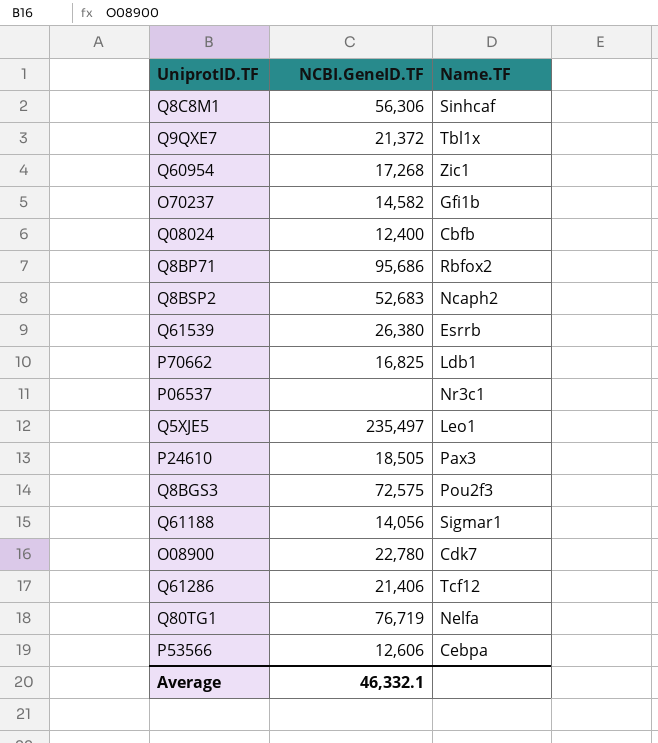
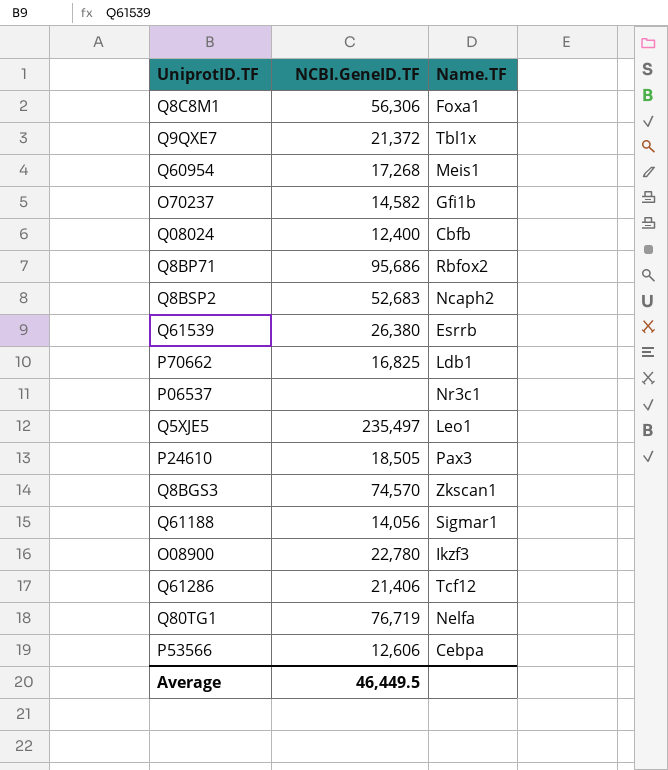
Q8C8M1 | Name.TF: Sinhcaf -> Foxa1
Q60954 | Name.TF: Zic1 -> Meis1
Q8BGS3 | NCBI.GeneID.TF: 72,575 -> 74,570
Q8BGS3 | Name.TF: Pou2f3 -> Zkscan1
O08900 | Name.TF: Cdk7 -> Ikzf3
Average | NCBI.GeneID.TF: 46,332.1 -> 46,449.5

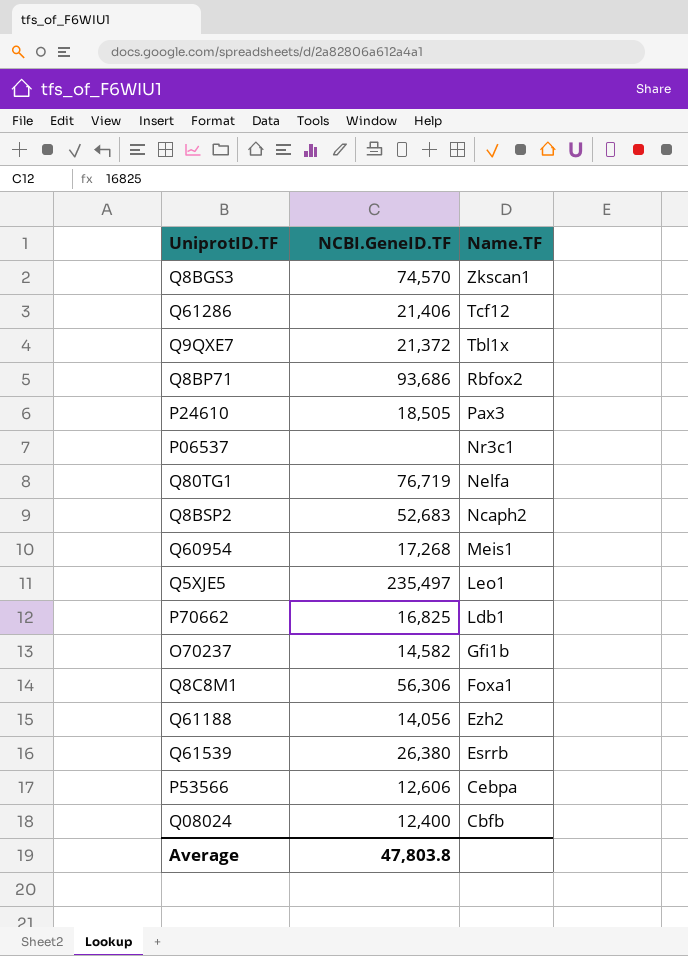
row order: none -> Name.TF descending
row O08900: 22,780 | Ikzf3 -> none
Q8BP71 | NCBI.GeneID.TF: 95,686 -> 93,686
Q61188 | Name.TF: Sigmar1 -> Ezh2
Average | NCBI.GeneID.TF: 46,449.5 -> 47,803.8

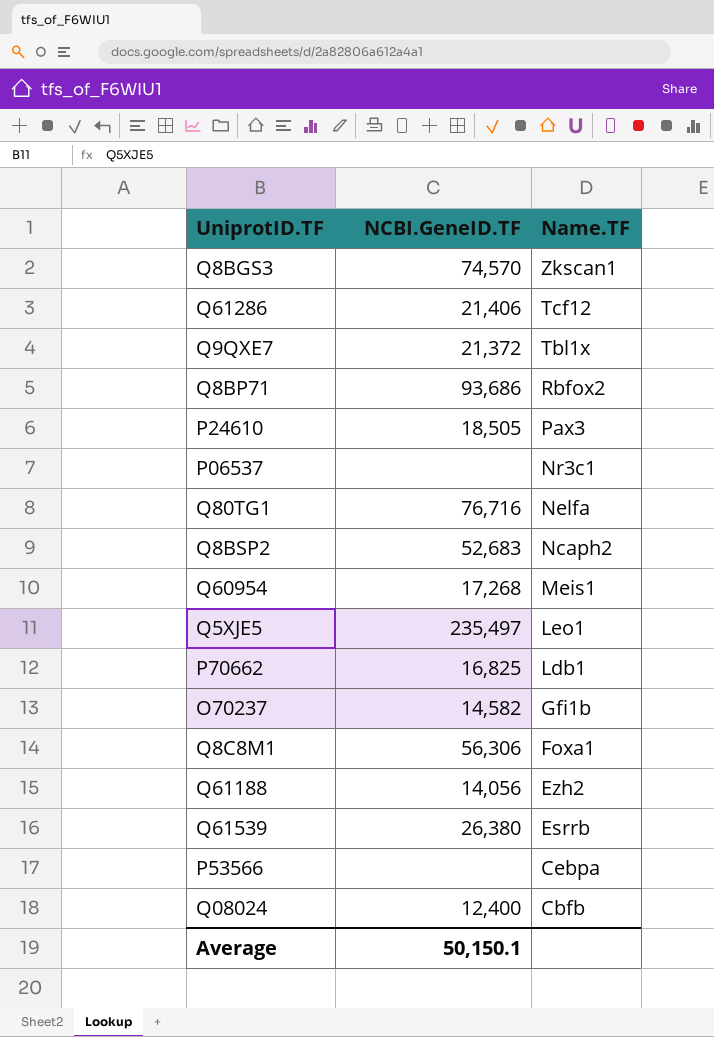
Q80TG1 | NCBI.GeneID.TF: 76,719 -> 76,716
P53566 | NCBI.GeneID.TF: 12,606 -> none
Average | NCBI.GeneID.TF: 47,803.8 -> 50,150.1

